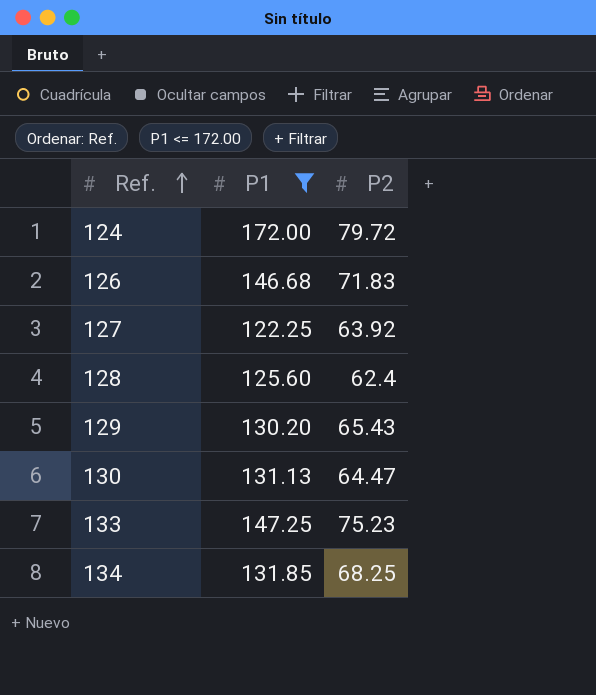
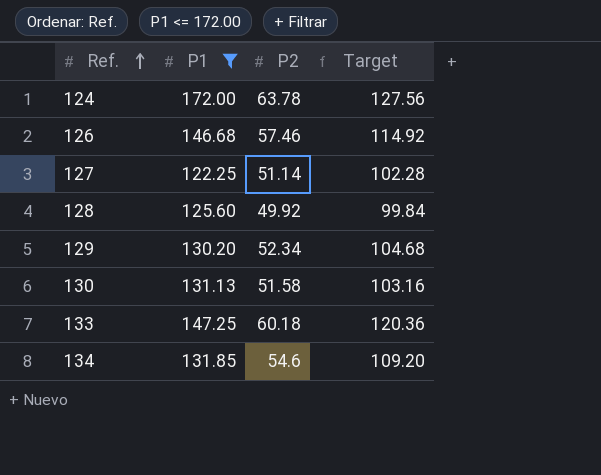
column Target | formula: none -> [P2] * 2
124 | P2: 79.72 -> 63.78
126 | P2: 71.83 -> 57.46
127 | P2: 63.92 -> 51.14
128 | P2: 62.4 -> 49.92
129 | P2: 65.43 -> 52.34
130 | P2: 64.47 -> 51.58
133 | P2: 75.23 -> 60.18
134 | P2: 68.25 -> 54.6

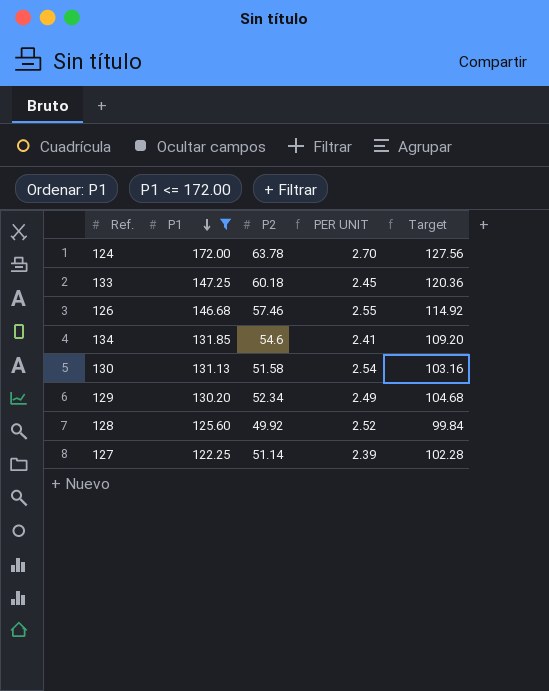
row order: Ref. ascending -> P1 descending
column PER UNIT | formula: none -> [P1] / [P2]

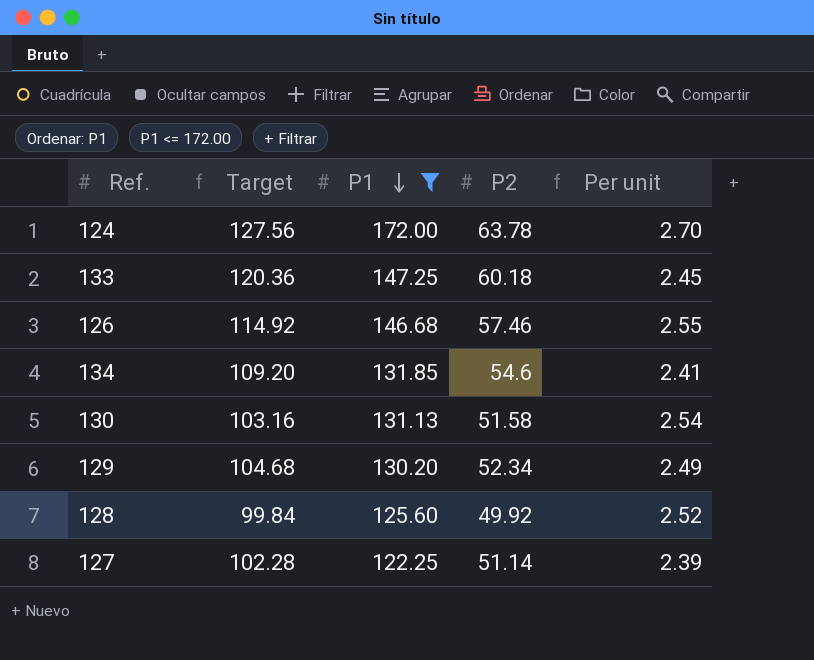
column Target | position: 5 -> 2
column name: PER UNIT -> Per unit

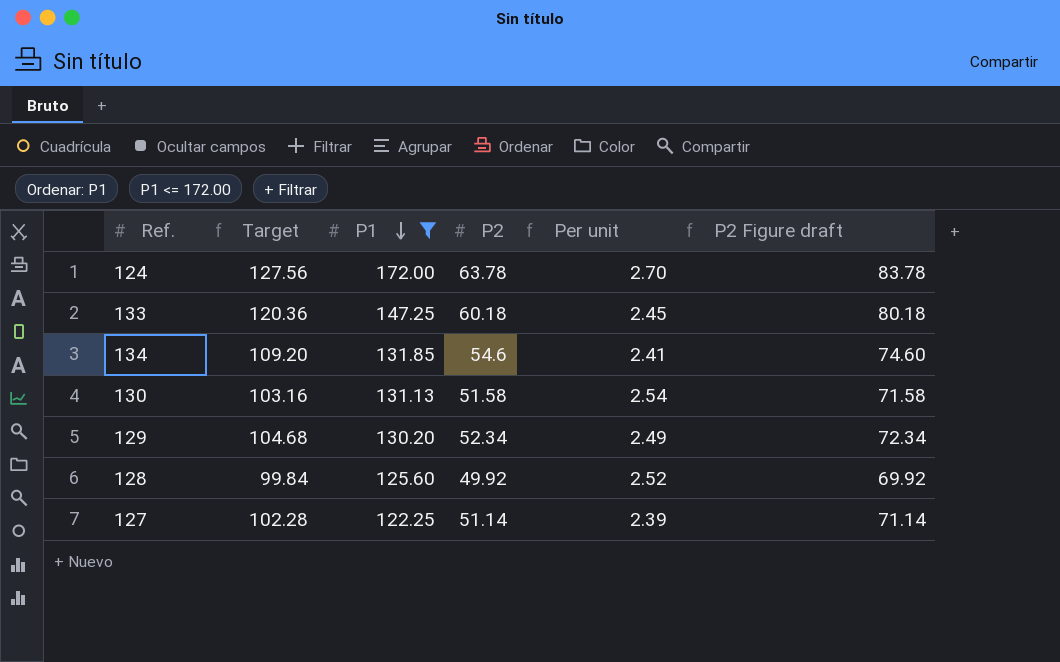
column P2 Figure draft | formula: none -> [P2] + 20
row 126: 114.92 | 146.68 | 57.46 | 2.55 -> none

